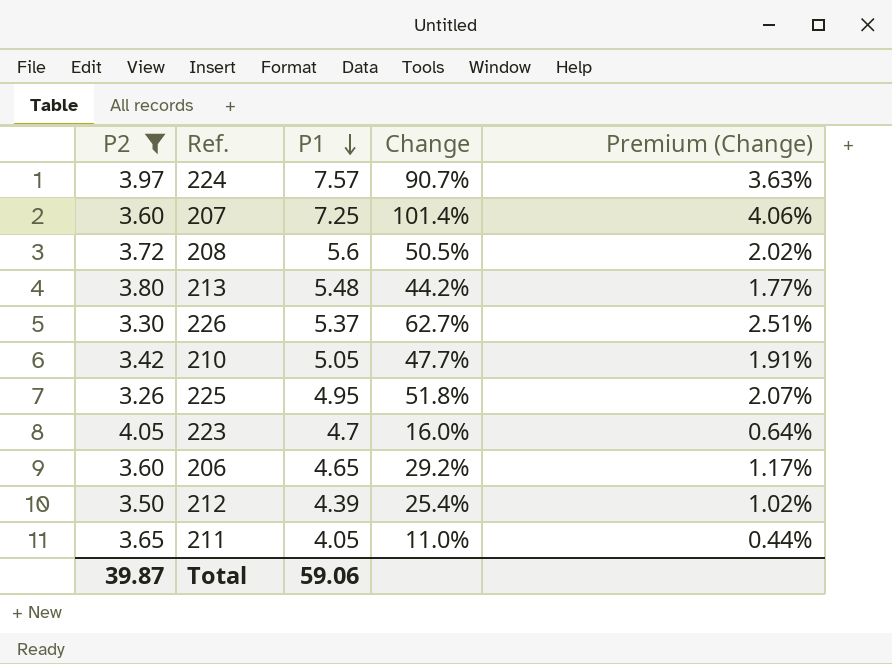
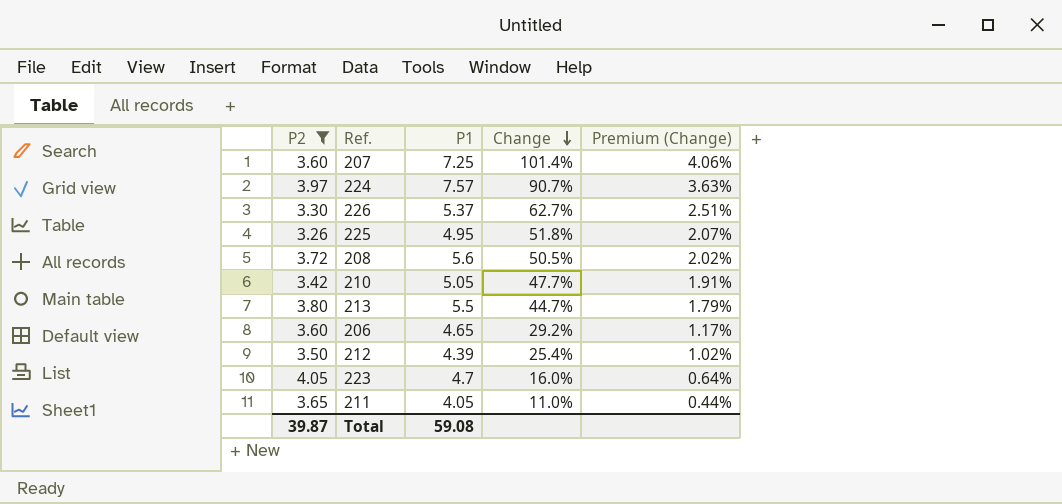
row order: P1 descending -> Change descending
213 | P1: 5.48 -> 5.5
213 | Change: 44.2% -> 44.7%
213 | Premium (Change): 1.77% -> 1.79%
Total | P1: 59.06 -> 59.08

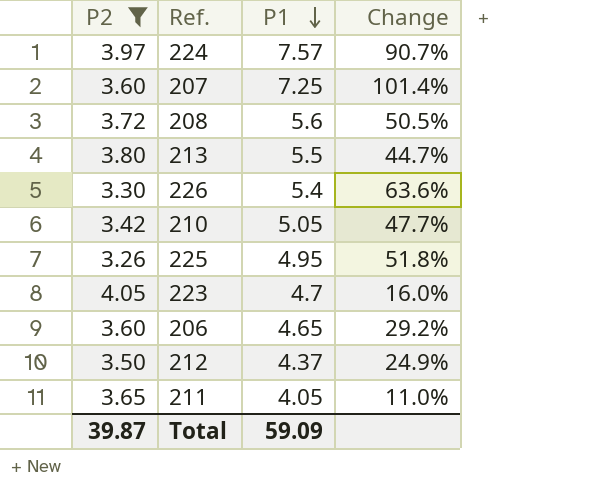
row order: Change descending -> P1 descending
column Premium (Change) | formula: [Change] * 0.04 -> none
226 | P1: 5.37 -> 5.4
226 | Change: 62.7% -> 63.6%
212 | P1: 4.39 -> 4.37
212 | Change: 25.4% -> 24.9%
Total | P1: 59.08 -> 59.09

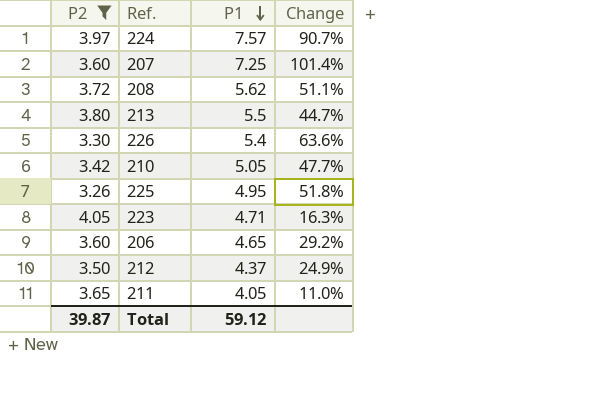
208 | P1: 5.6 -> 5.62
208 | Change: 50.5% -> 51.1%
223 | P1: 4.7 -> 4.71
223 | Change: 16.0% -> 16.3%
Total | P1: 59.09 -> 59.12

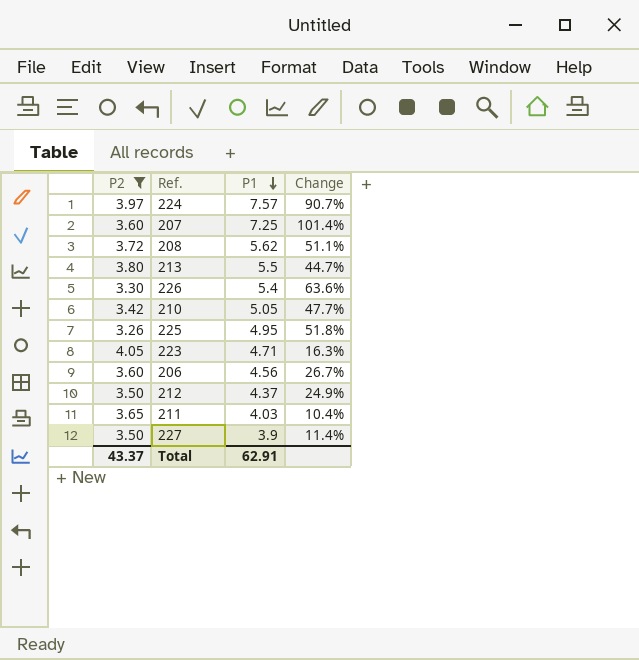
206 | P1: 4.65 -> 4.56
206 | Change: 29.2% -> 26.7%
211 | P1: 4.05 -> 4.03
211 | Change: 11.0% -> 10.4%
row 227: none -> 3.50 | 3.9 | 11.4%
Total | P2: 39.87 -> 43.37
Total | P1: 59.12 -> 62.91

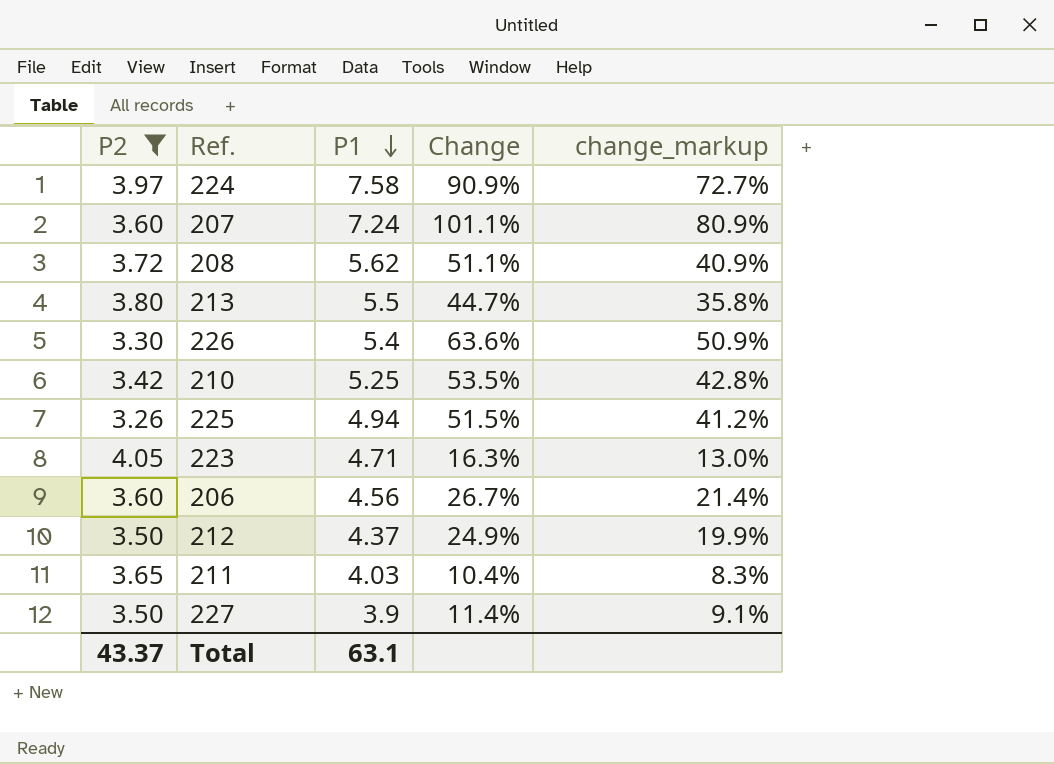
column change_markup | formula: none -> [Change] * 0.8
224 | P1: 7.57 -> 7.58
224 | Change: 90.7% -> 90.9%
207 | P1: 7.25 -> 7.24
207 | Change: 101.4% -> 101.1%
210 | P1: 5.05 -> 5.25
210 | Change: 47.7% -> 53.5%
225 | P1: 4.95 -> 4.94
225 | Change: 51.8% -> 51.5%
Total | P1: 62.91 -> 63.1

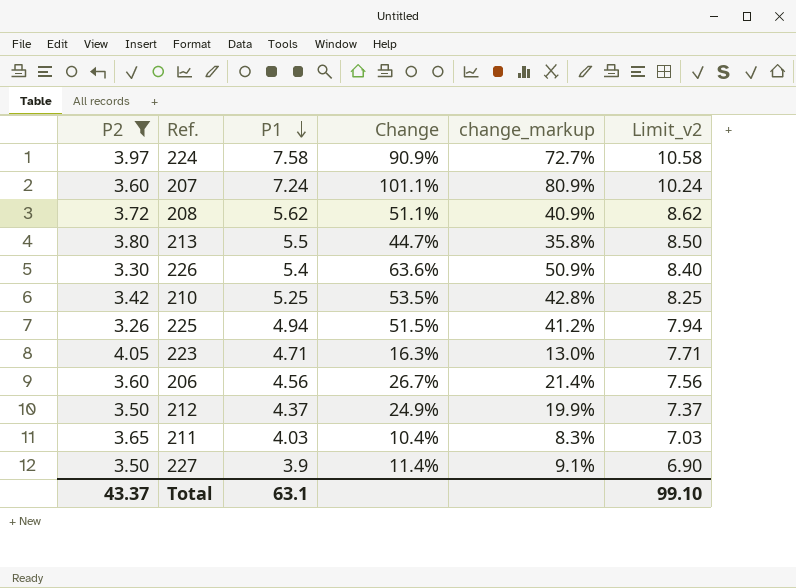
column Limit_v2 | formula: none -> [P1] + 3

